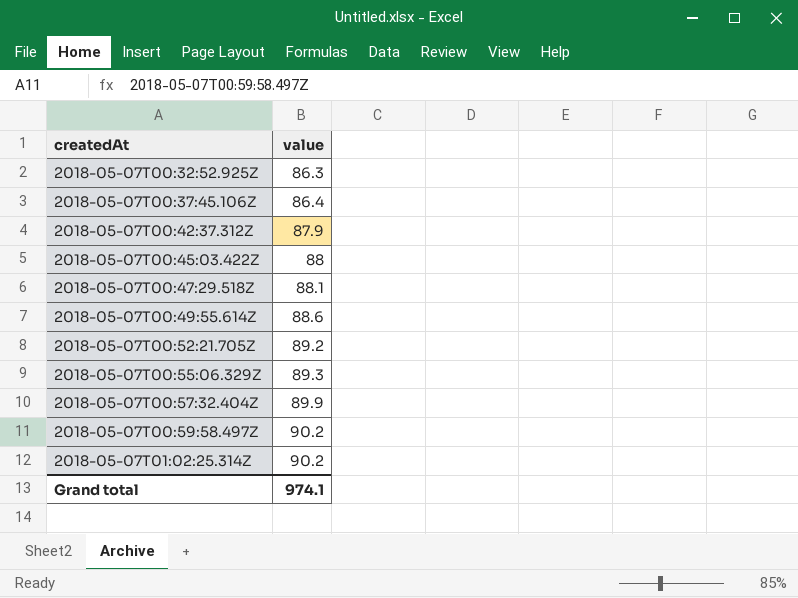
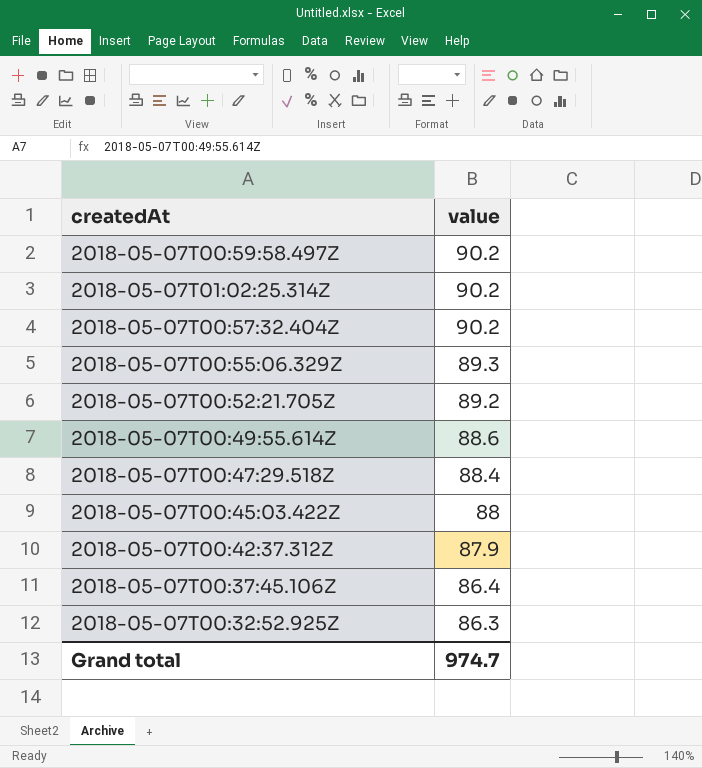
row order: createdAt ascending -> value descending
2018-05-07T00:57:32.404Z | value: 89.9 -> 90.2
2018-05-07T00:47:29.518Z | value: 88.1 -> 88.4
Grand total | value: 974.1 -> 974.7

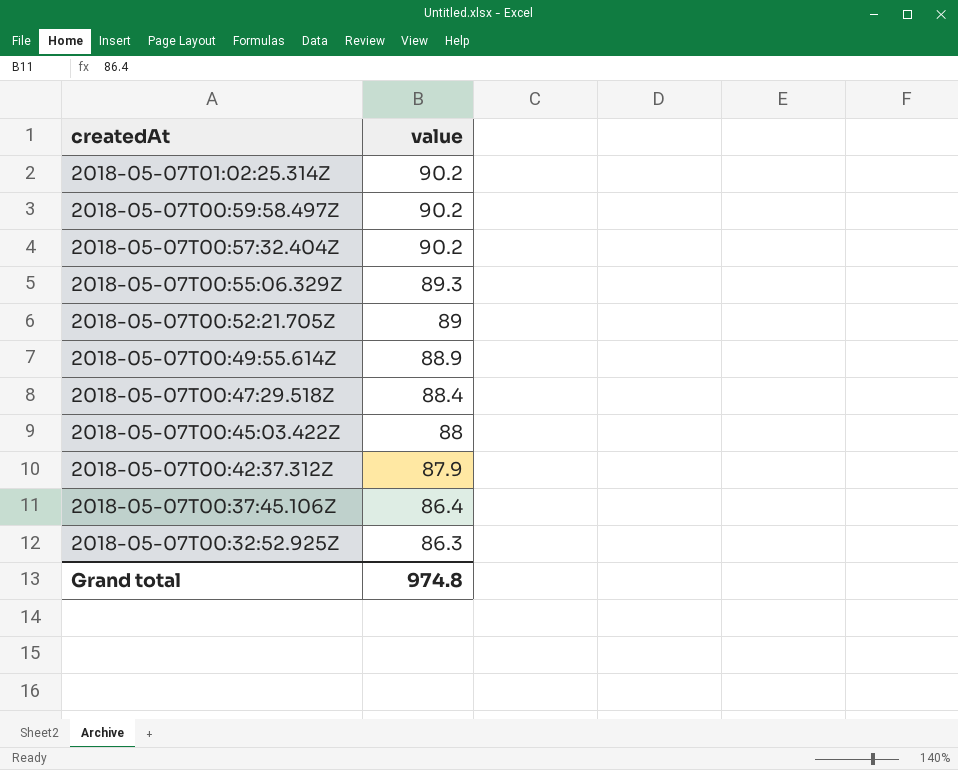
row order: value descending -> createdAt descending
2018-05-07T00:52:21.705Z | value: 89.2 -> 89
2018-05-07T00:49:55.614Z | value: 88.6 -> 88.9
Grand total | value: 974.7 -> 974.8

